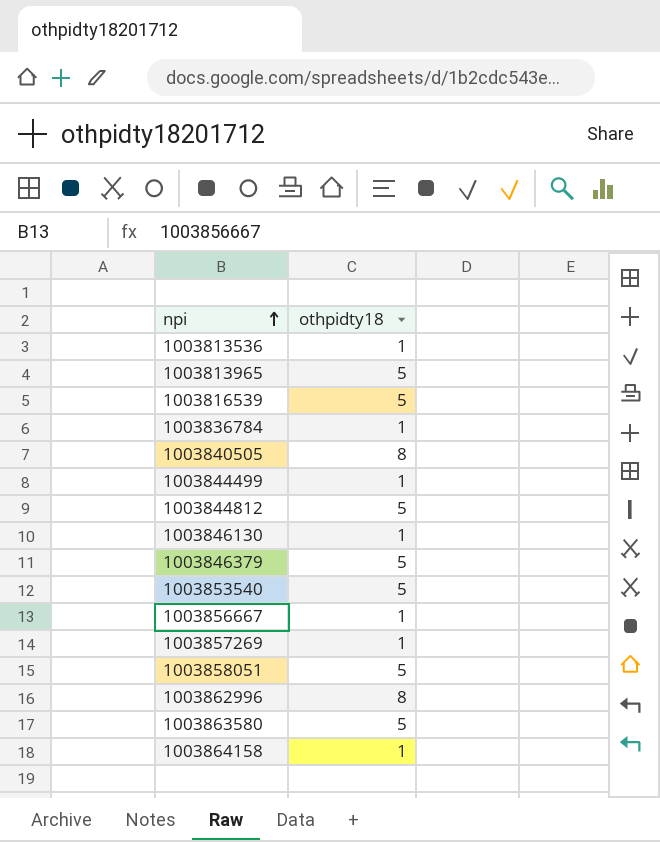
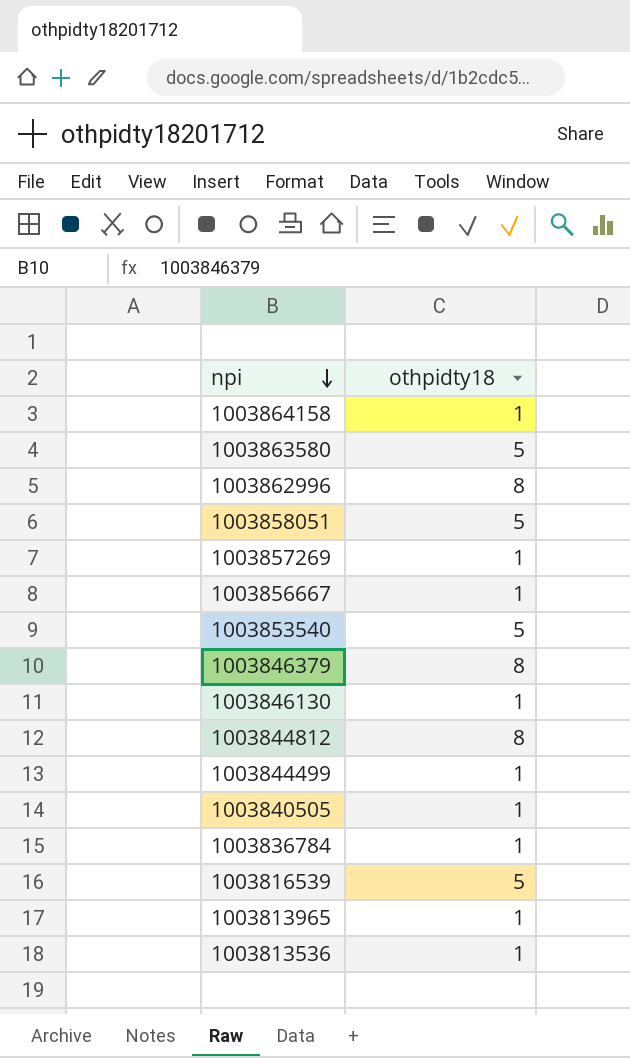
row order: npi ascending -> npi descending
1003846379 | othpidty18: 5 -> 8
1003844812 | othpidty18: 5 -> 8
1003840505 | othpidty18: 8 -> 1
1003813965 | othpidty18: 5 -> 1

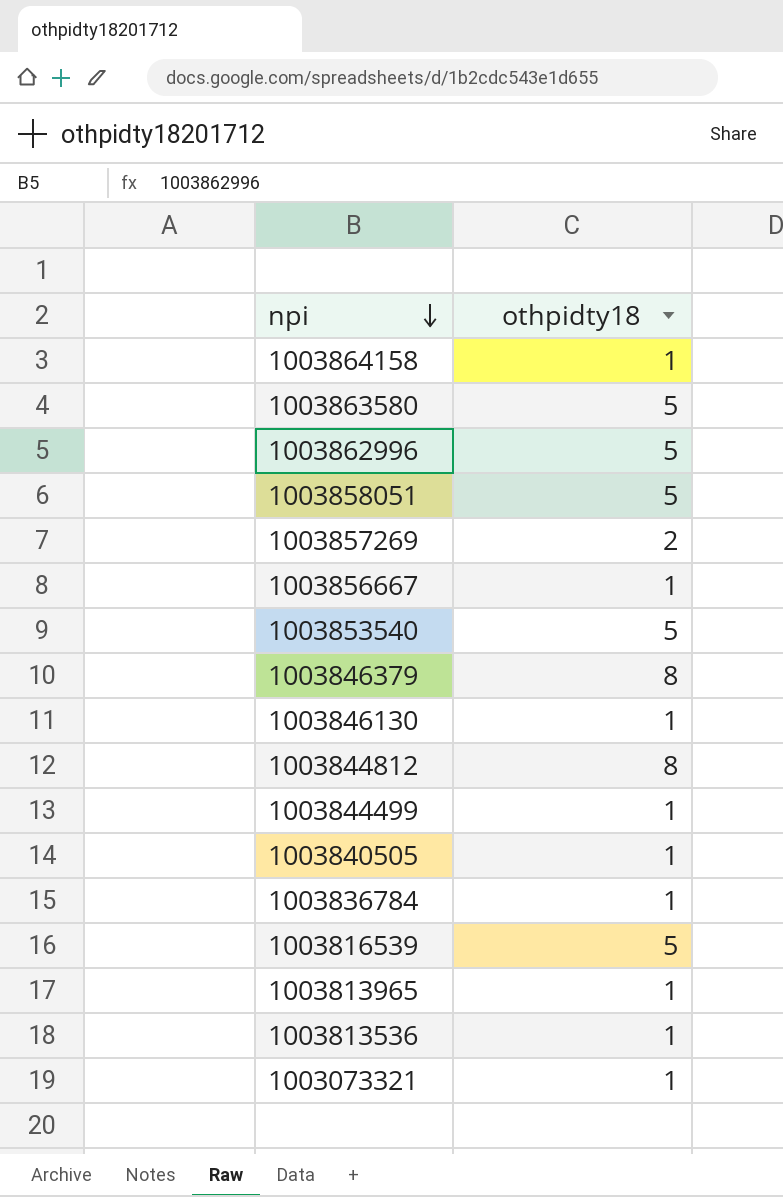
1003862996 | othpidty18: 8 -> 5
1003857269 | othpidty18: 1 -> 2
row 1003073321: none -> 1

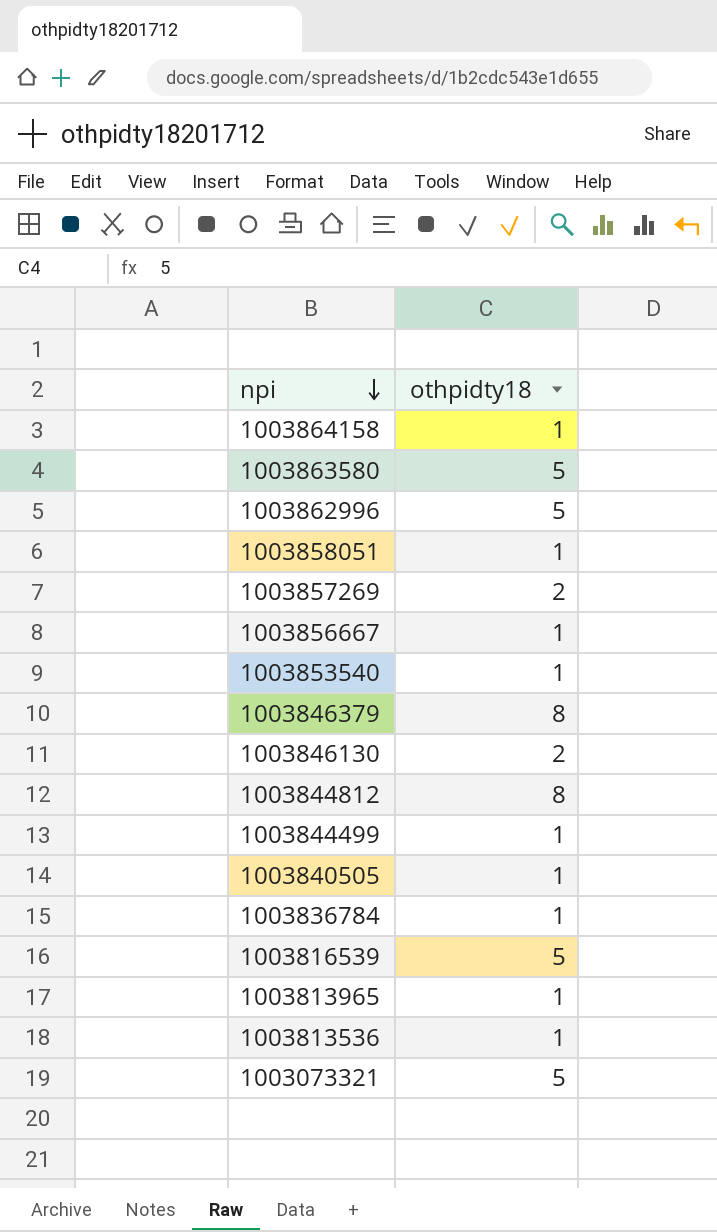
1003858051 | othpidty18: 5 -> 1
1003853540 | othpidty18: 5 -> 1
1003846130 | othpidty18: 1 -> 2
1003073321 | othpidty18: 1 -> 5

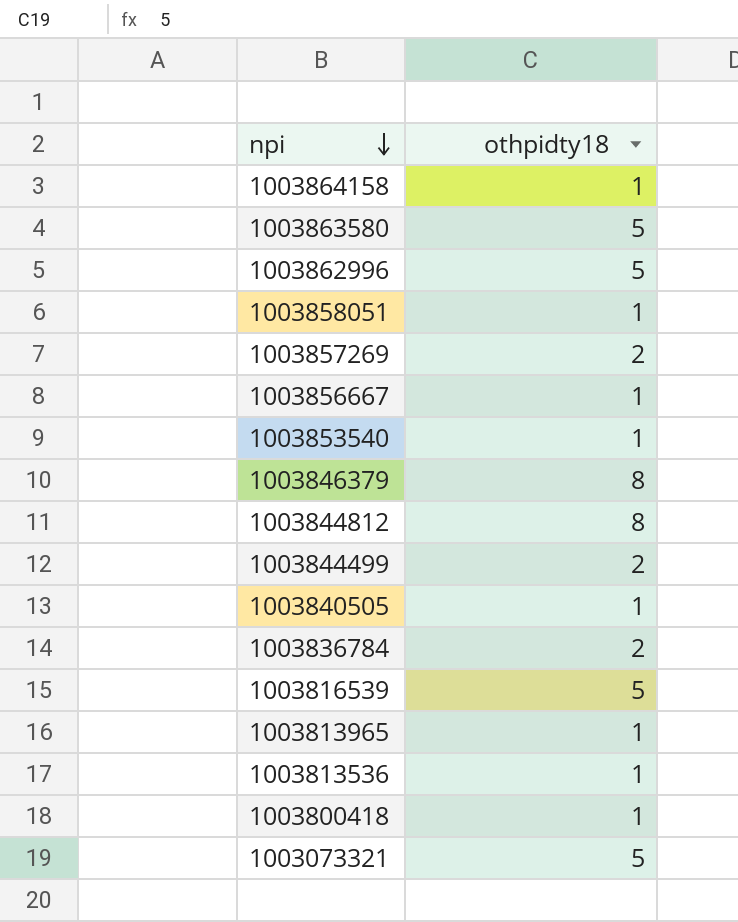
row 1003846130: 2 -> none
1003844499 | othpidty18: 1 -> 2
1003836784 | othpidty18: 1 -> 2
row 1003800418: none -> 1

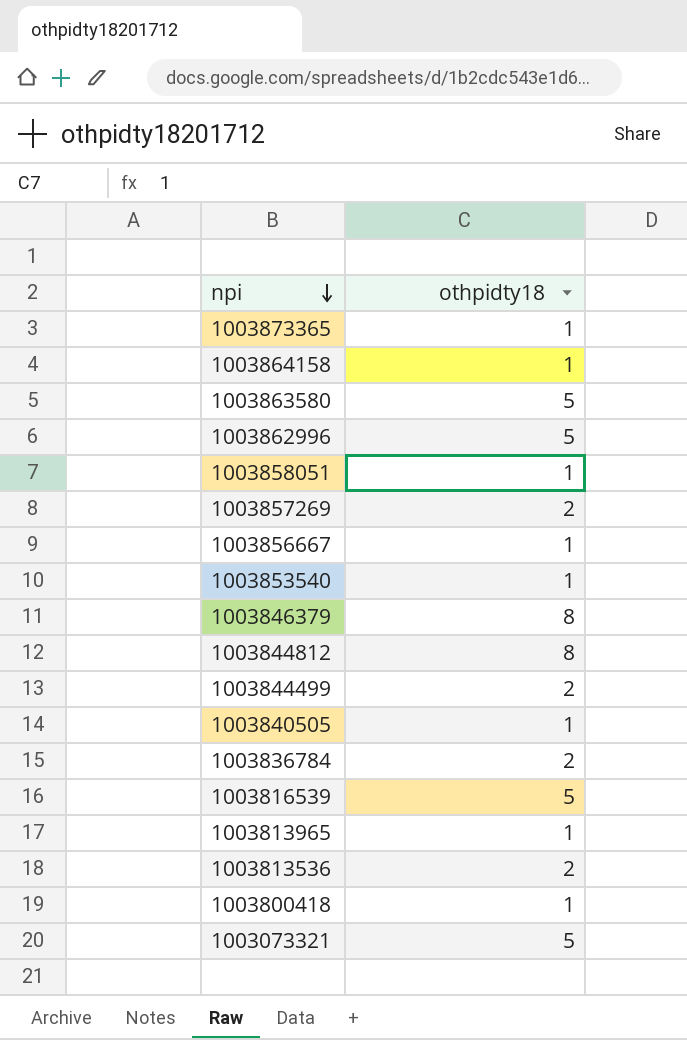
row 1003873365: none -> 1
1003813536 | othpidty18: 1 -> 2

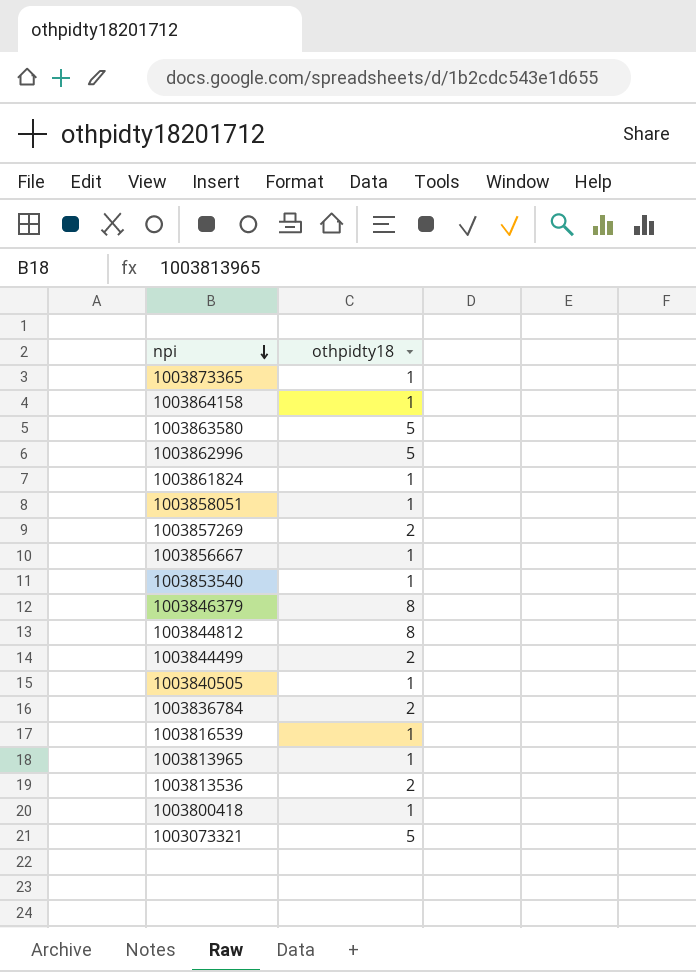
row 1003861824: none -> 1
1003816539 | othpidty18: 5 -> 1

